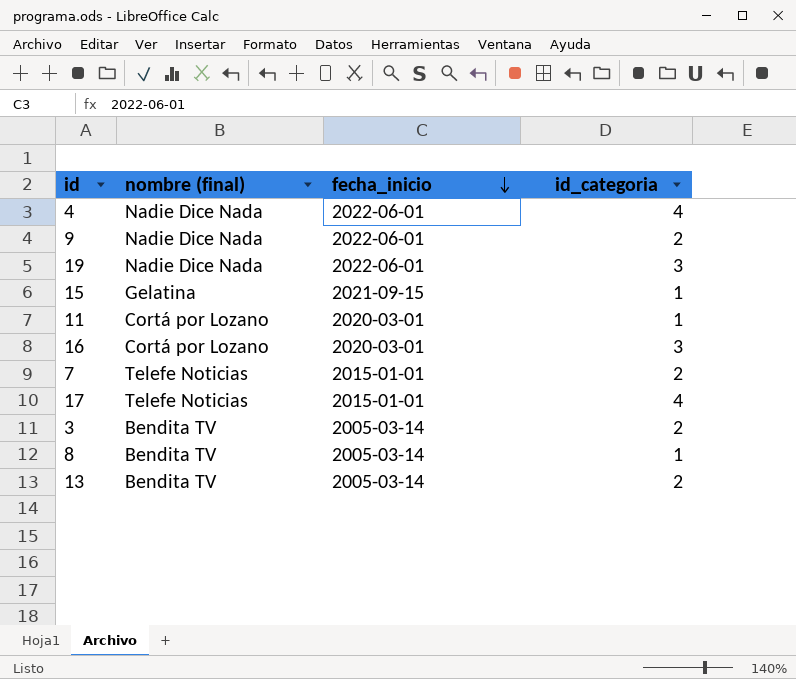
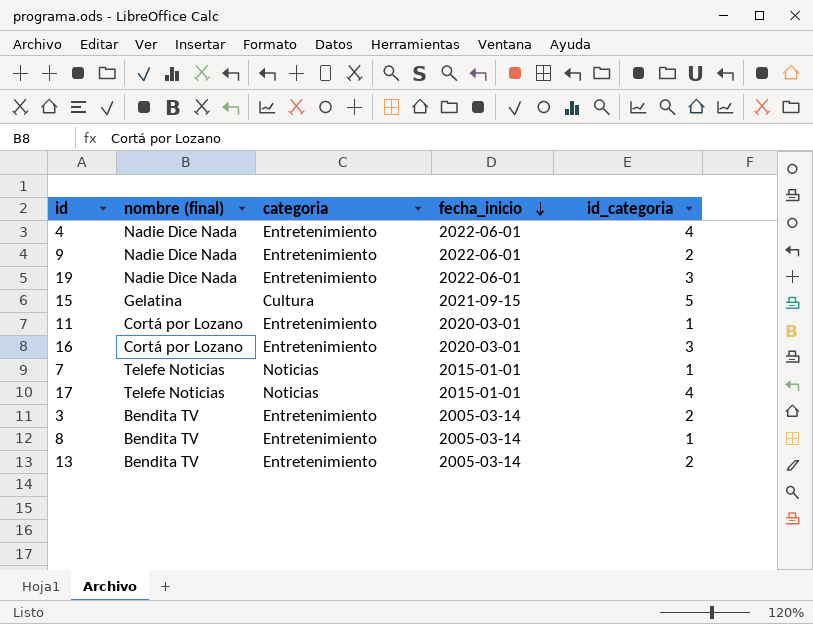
column categoria | position: none -> 3
15 | id_categoria: 1 -> 5
7 | id_categoria: 2 -> 1

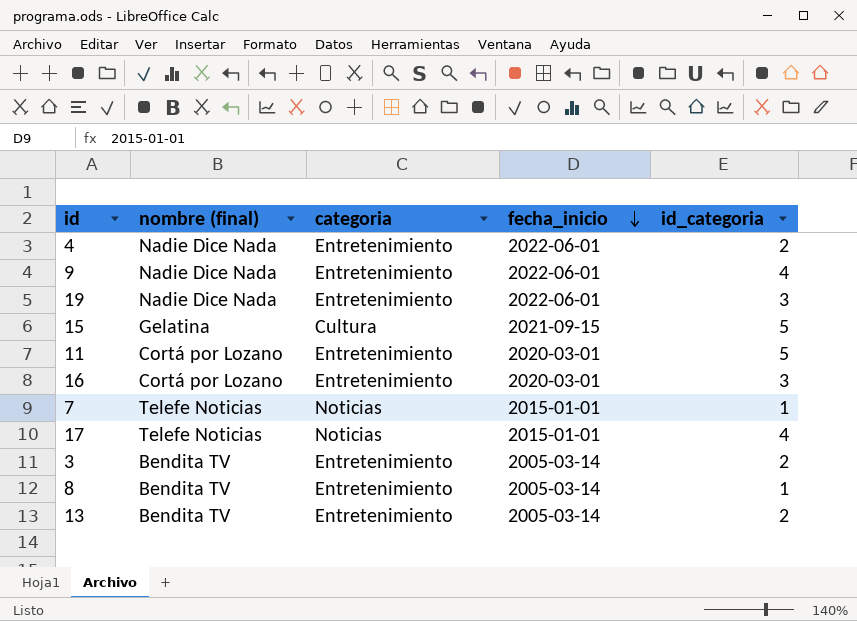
4 | id_categoria: 4 -> 2
9 | id_categoria: 2 -> 4
11 | id_categoria: 1 -> 5

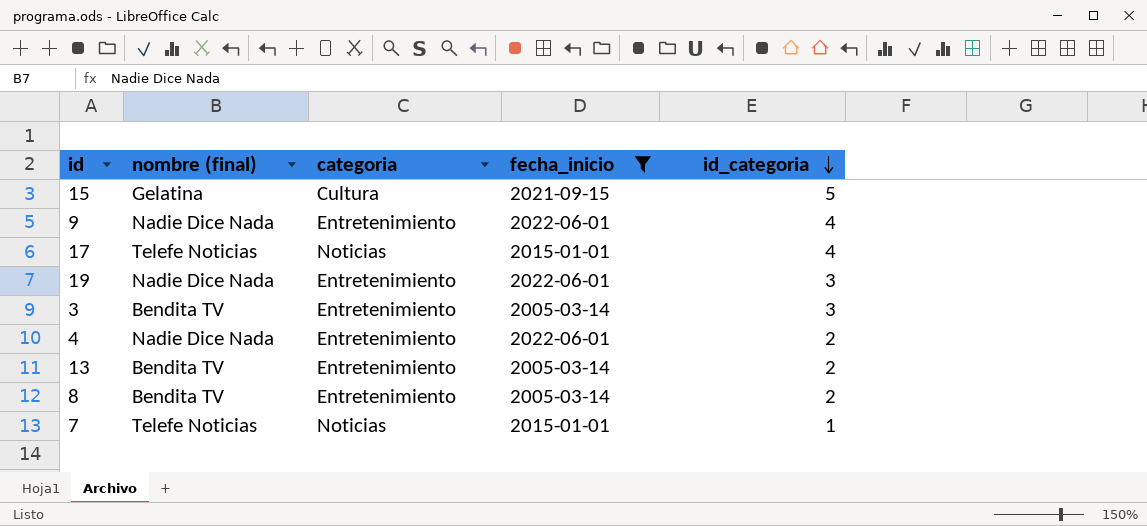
filter: none -> fecha_inicio != 2020-03-01
row order: fecha_inicio descending -> id_categoria descending
3 | id_categoria: 2 -> 3
8 | id_categoria: 1 -> 2

